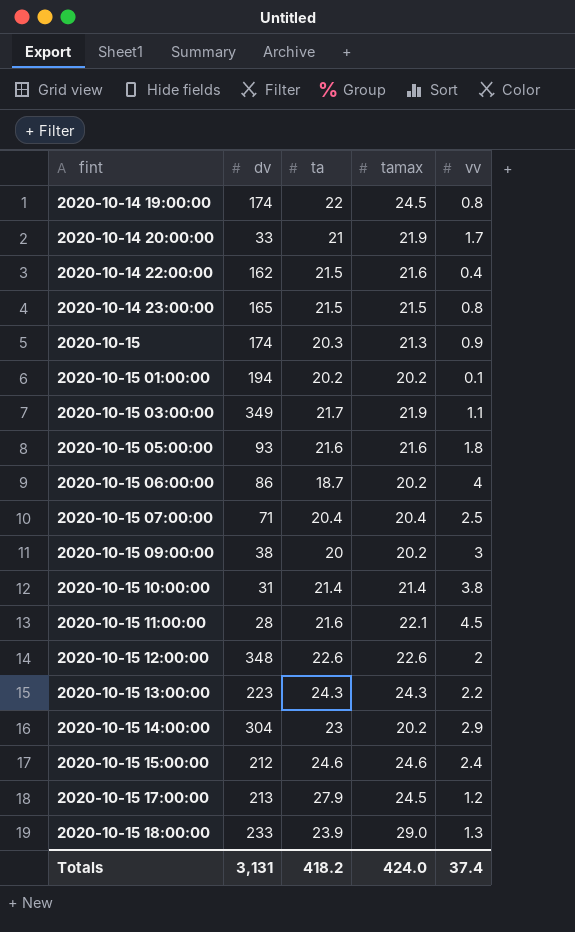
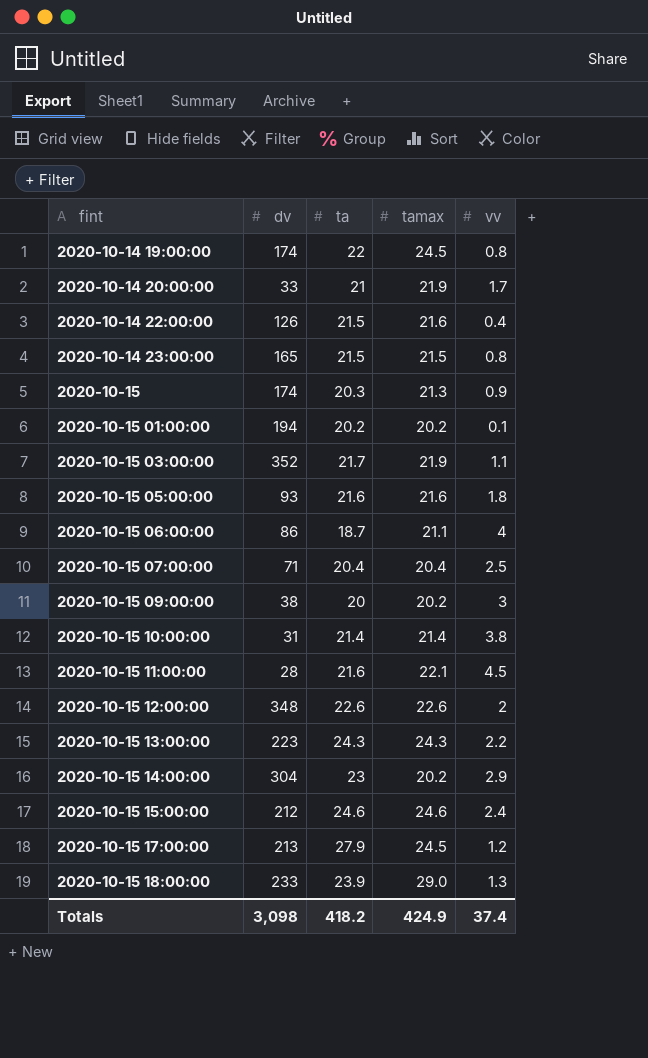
2020-10-14 22:00:00 | dv: 162 -> 126
2020-10-15 03:00:00 | dv: 349 -> 352
2020-10-15 06:00:00 | tamax: 20.2 -> 21.1
Totals | dv: 3,131 -> 3,098
Totals | tamax: 424.0 -> 424.9

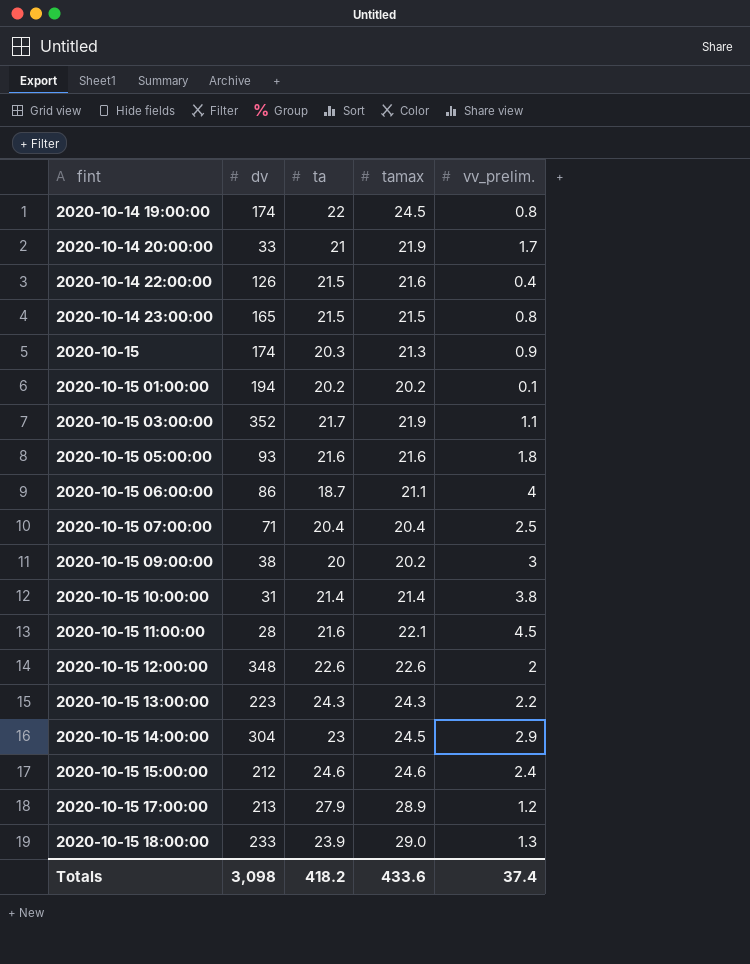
column name: vv -> vv_prelim.
2020-10-15 14:00:00 | tamax: 20.2 -> 24.5
2020-10-15 17:00:00 | tamax: 24.5 -> 28.9
Totals | tamax: 424.9 -> 433.6

